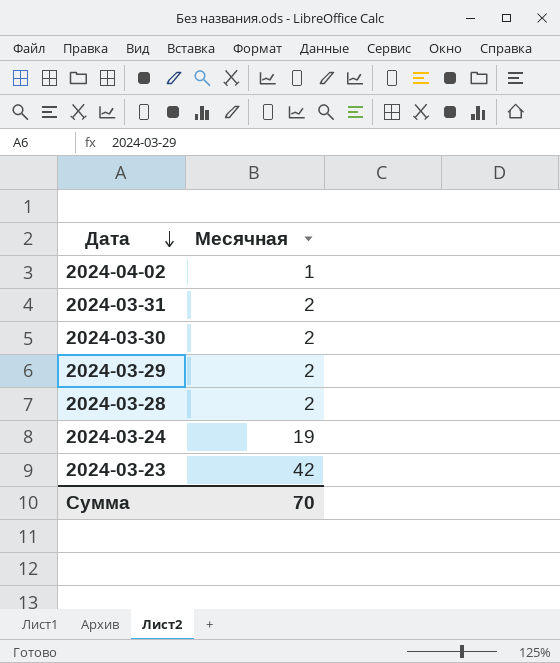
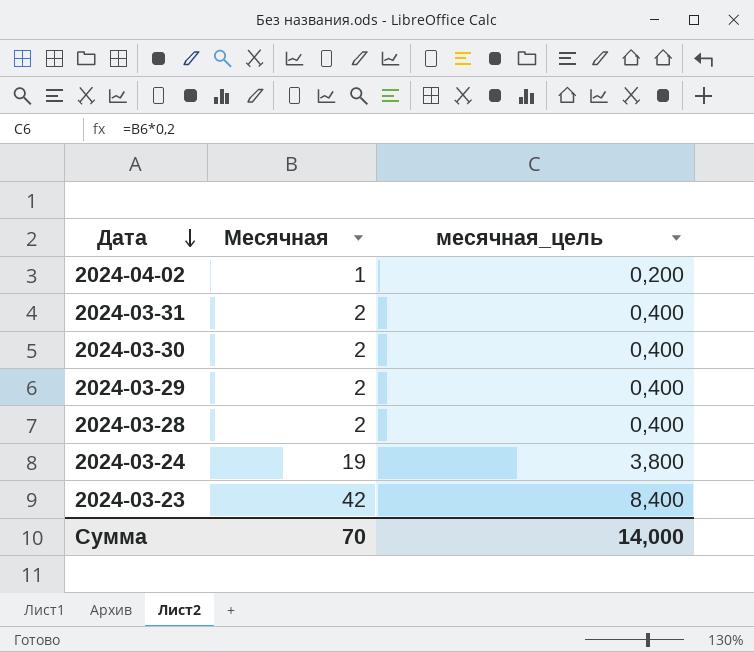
column месячная_цель | formula: none -> [Месячная] * 0,2

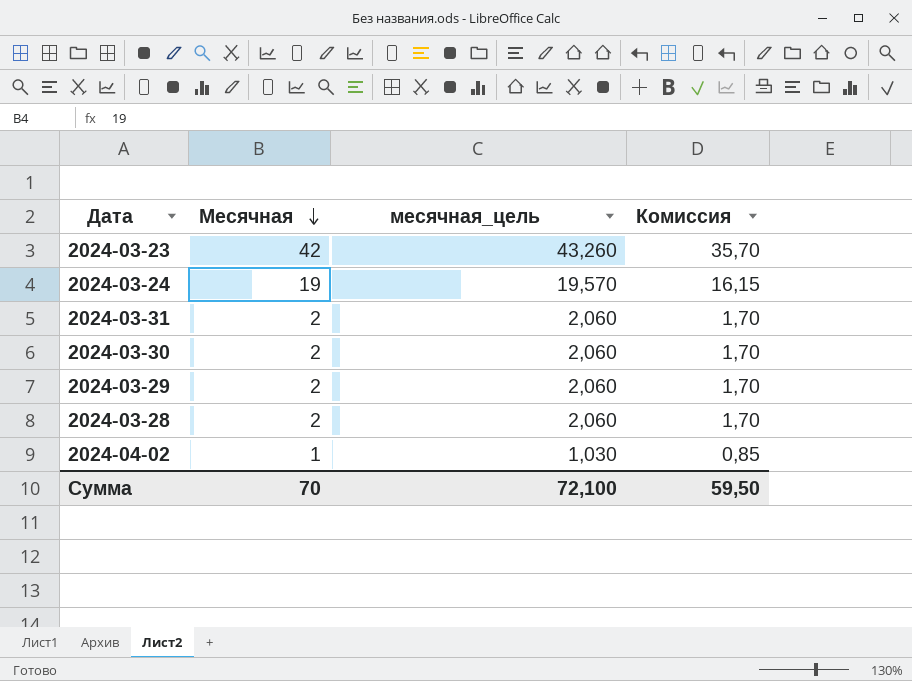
row order: Дата descending -> Месячная descending
column месячная_цель | formula: [Месячная] * 0,2 -> [Месячная] * 1,03
column Комиссия | formula: none -> [Месячная] * 0,85
Сумма | месячная_цель: 14,000 -> 72,100

